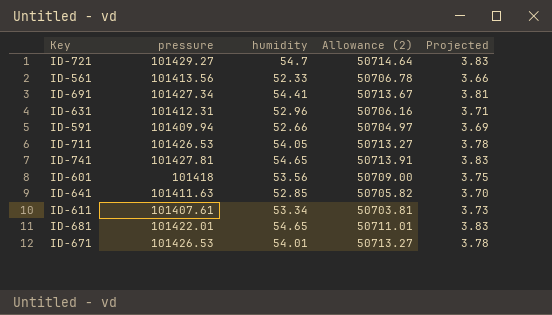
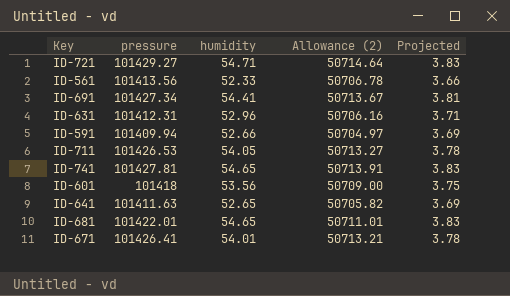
row ID-611: 101407.61 | 53.34 | 50703.81 | 3.73 -> none
ID-721 | humidity: 54.7 -> 54.71
ID-641 | humidity: 52.85 -> 52.65
ID-641 | Projected: 3.70 -> 3.69
ID-671 | pressure: 101426.53 -> 101426.41
ID-671 | Allowance (2): 50713.27 -> 50713.21

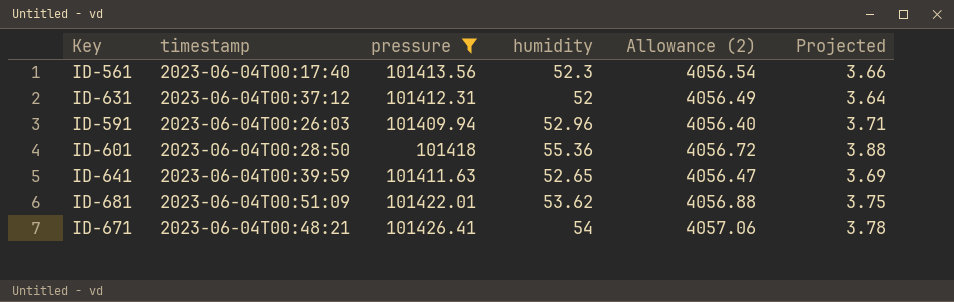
filter: none -> pressure <= 101426.41
column timestamp | position: none -> 2
column Allowance (2) | formula: [pressure] * 0.5 -> [pressure] * 0.04
ID-561 | humidity: 52.33 -> 52.3
ID-631 | humidity: 52.96 -> 52
ID-631 | Projected: 3.71 -> 3.64
ID-591 | humidity: 52.66 -> 52.96
ID-591 | Projected: 3.69 -> 3.71
ID-601 | humidity: 53.56 -> 55.36
ID-601 | Projected: 3.75 -> 3.88
ID-681 | humidity: 54.65 -> 53.62
ID-681 | Projected: 3.83 -> 3.75
ID-671 | humidity: 54.01 -> 54

